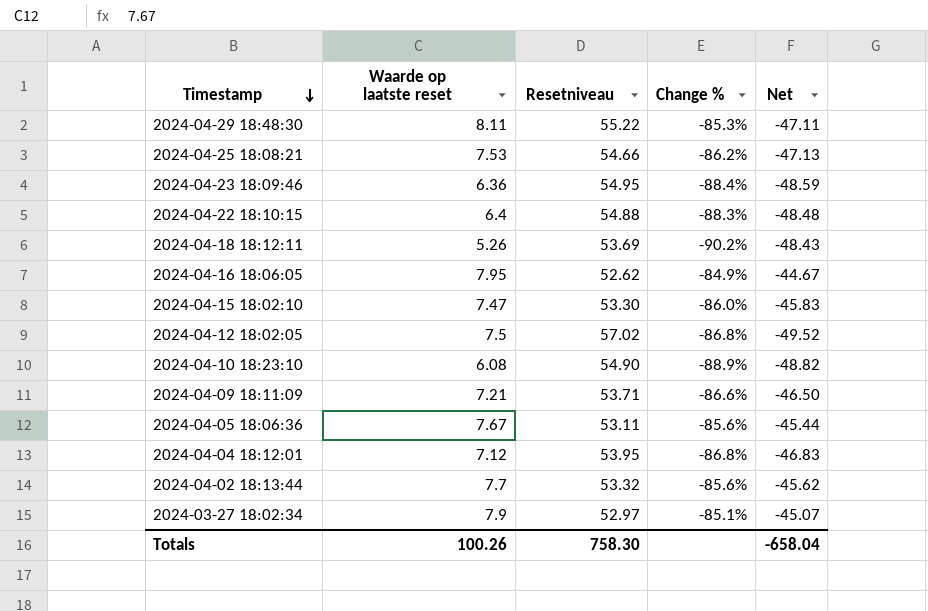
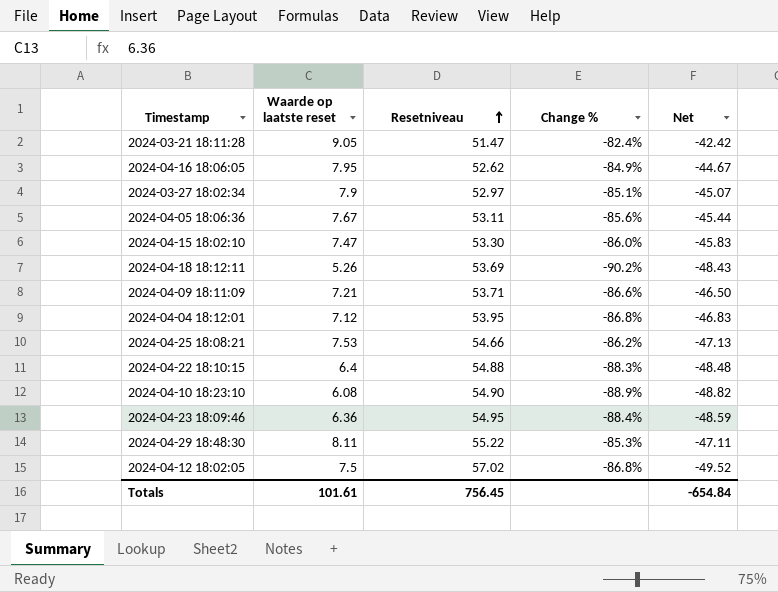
row order: Timestamp descending -> Resetniveau ascending
row 2024-04-02 18:13:44: 7.7 | 53.32 | -85.6% | -45.62 -> none
row 2024-03-21 18:11:28: none -> 9.05 | 51.47 | -82.4% | -42.42
Totals | Waarde op laatste reset: 100.26 -> 101.61
Totals | Resetniveau: 758.30 -> 756.45
Totals | Net: -658.04 -> -654.84

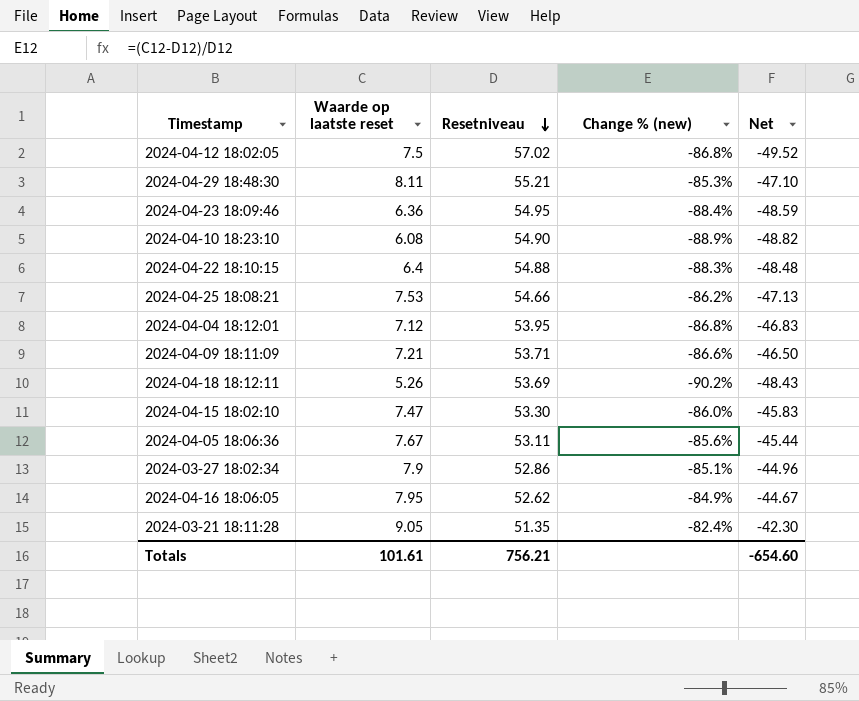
row order: Resetniveau ascending -> Resetniveau descending
column name: Change % -> Change % (new)
2024-04-29 18:48:30 | Resetniveau: 55.22 -> 55.21
2024-04-29 18:48:30 | Net: -47.11 -> -47.10
2024-03-27 18:02:34 | Resetniveau: 52.97 -> 52.86
2024-03-27 18:02:34 | Net: -45.07 -> -44.96
2024-03-21 18:11:28 | Resetniveau: 51.47 -> 51.35
2024-03-21 18:11:28 | Net: -42.42 -> -42.30
Totals | Resetniveau: 756.45 -> 756.21
Totals | Net: -654.84 -> -654.60

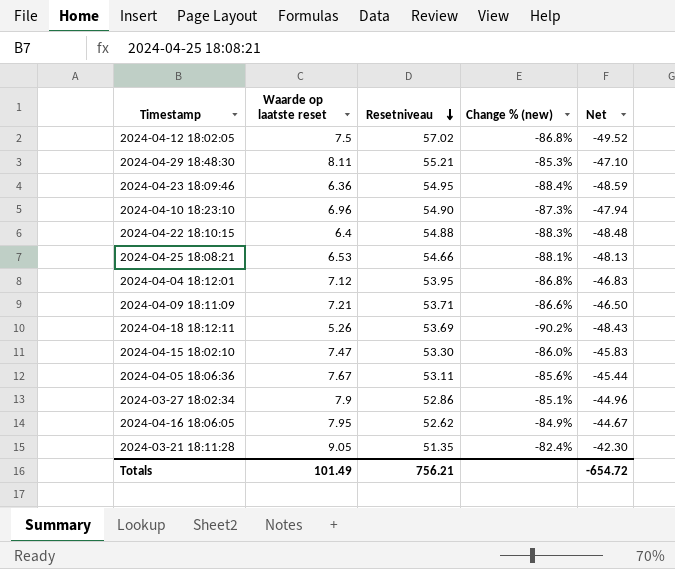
2024-04-10 18:23:10 | Waarde op laatste reset: 6.08 -> 6.96
2024-04-10 18:23:10 | Change % (new): -88.9% -> -87.3%
2024-04-10 18:23:10 | Net: -48.82 -> -47.94
2024-04-25 18:08:21 | Waarde op laatste reset: 7.53 -> 6.53
2024-04-25 18:08:21 | Change % (new): -86.2% -> -88.1%
2024-04-25 18:08:21 | Net: -47.13 -> -48.13
Totals | Waarde op laatste reset: 101.61 -> 101.49
Totals | Net: -654.60 -> -654.72

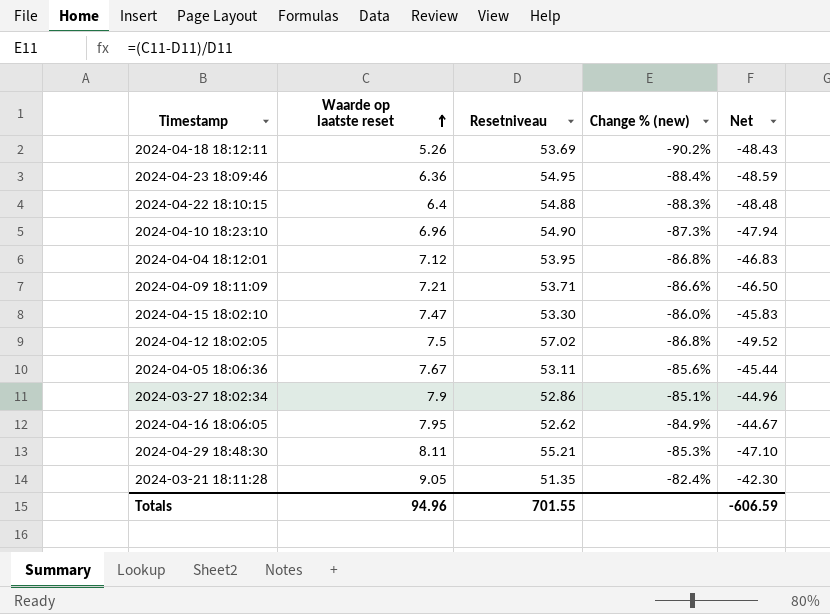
row order: Resetniveau descending -> Waarde op laatste reset ascending
row 2024-04-25 18:08:21: 6.53 | 54.66 | -88.1% | -48.13 -> none
Totals | Waarde op laatste reset: 101.49 -> 94.96
Totals | Resetniveau: 756.21 -> 701.55
Totals | Net: -654.72 -> -606.59

